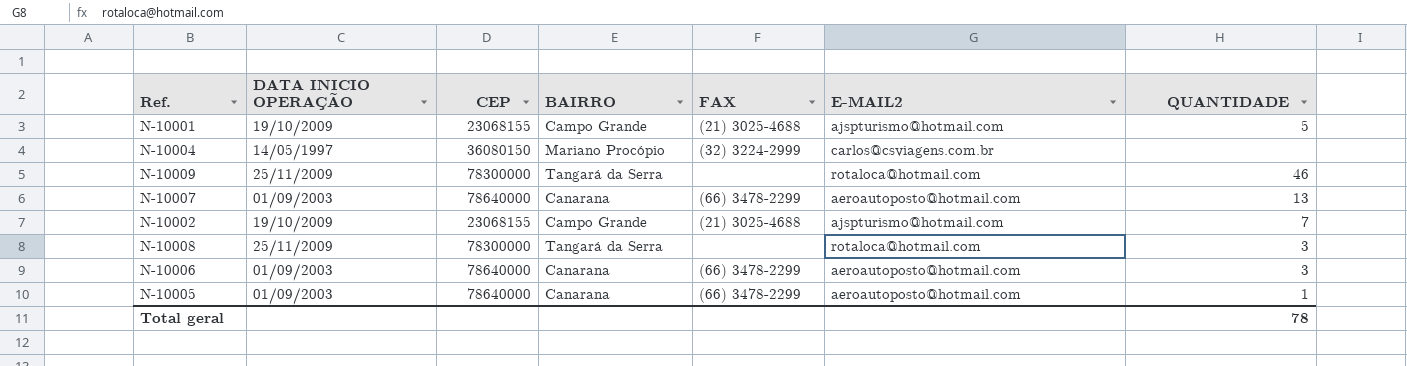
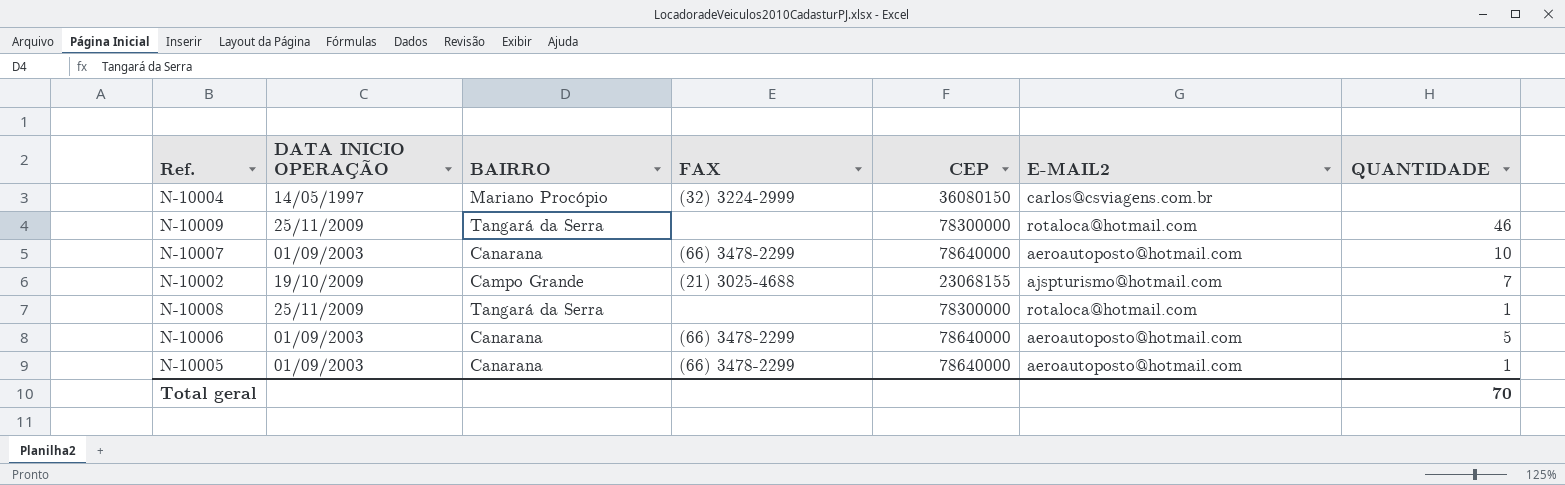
column CEP | position: 3 -> 5
row N-10001: 19/10/2009 | 23068155 | Campo Grande | (21) 3025-4688 | ajspturismo@hotmail.com | 5 -> none
N-10007 | QUANTIDADE: 13 -> 10
N-10008 | QUANTIDADE: 3 -> 1
N-10006 | QUANTIDADE: 3 -> 5
Total geral | QUANTIDADE: 78 -> 70

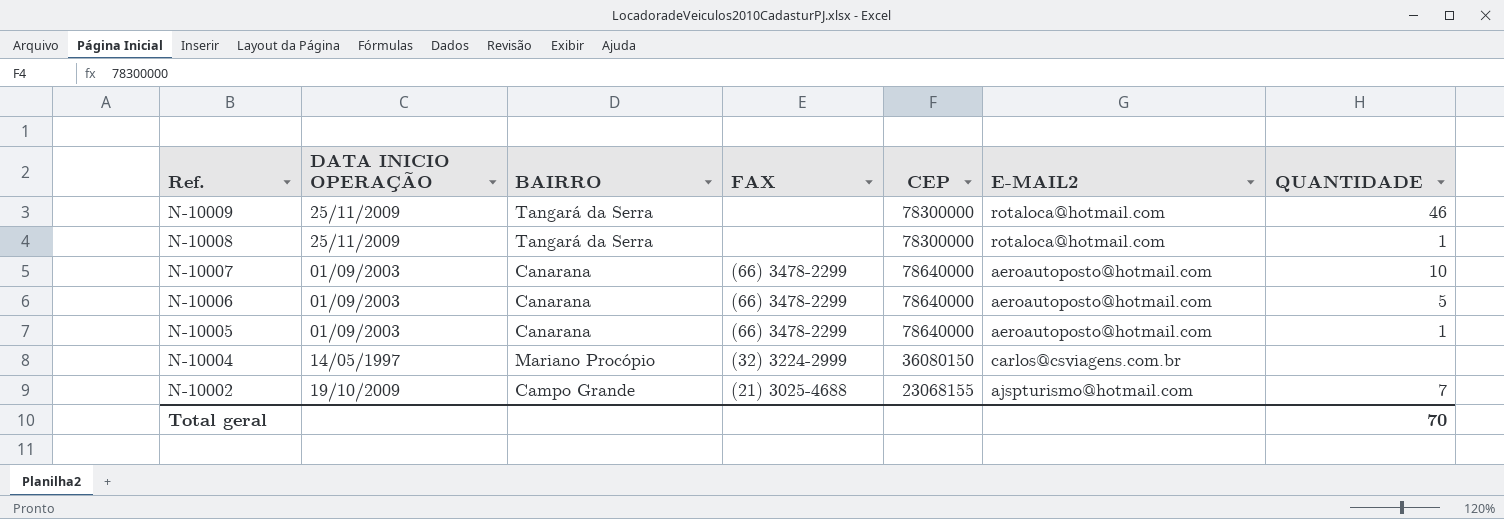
row order: none -> Ref. descending

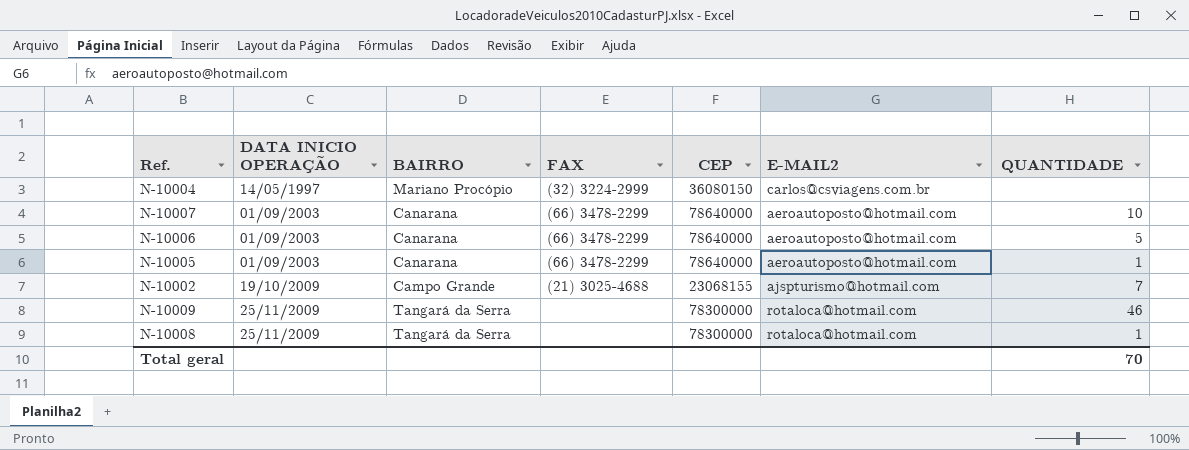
row order: Ref. descending -> DATA INICIO OPERAÇÃO ascending

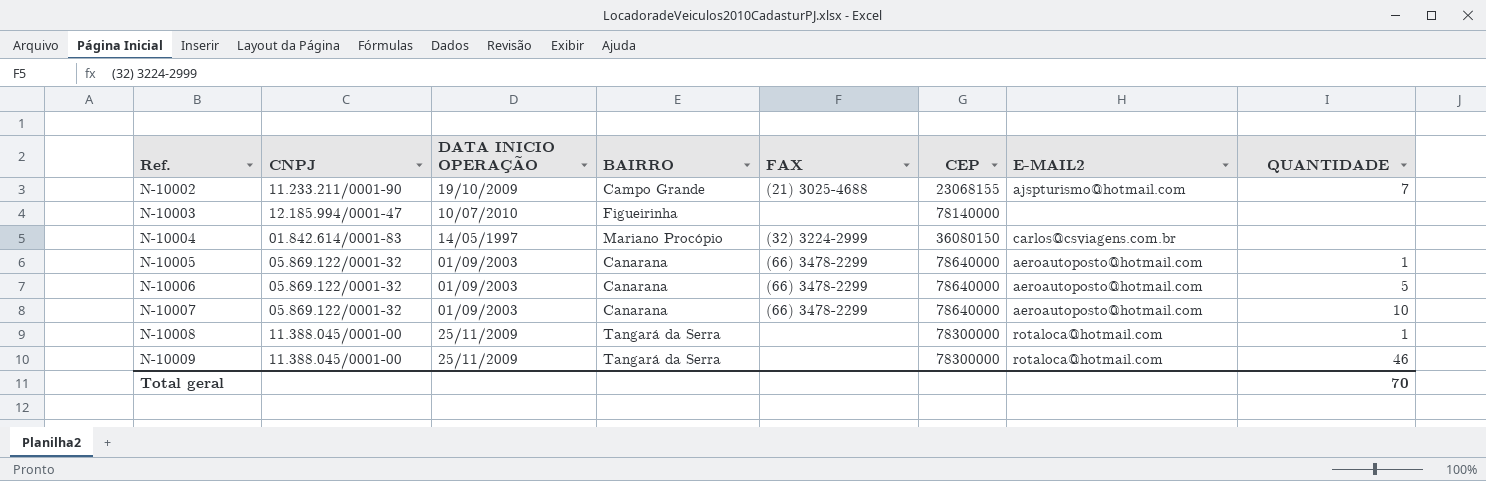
row order: DATA INICIO OPERAÇÃO ascending -> Ref. ascending
column CNPJ | position: none -> 2
row N-10003: none -> 12.185.994/0001-47 | 10/07/2010 | Figueirinha | none | 78140000 | none | none

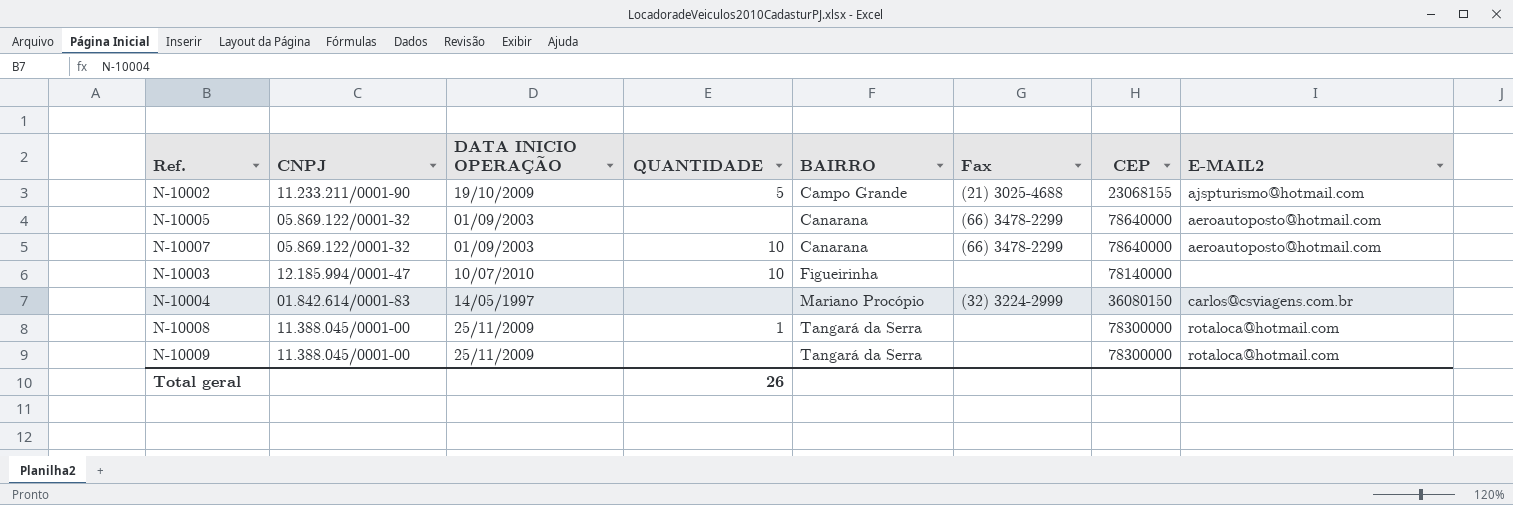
row order: Ref. ascending -> BAIRRO ascending
column QUANTIDADE | position: 8 -> 4
column name: FAX -> Fax
row N-10006: 05.869.122/0001-32 | 01/09/2003 | Canarana | (66) 3478-2299 | 78640000 | aeroautoposto@hotmail.com | 5 -> none
N-10002 | QUANTIDADE: 7 -> 5
N-10005 | QUANTIDADE: 1 -> none
N-10003 | QUANTIDADE: none -> 10
N-10009 | QUANTIDADE: 46 -> none
Total geral | QUANTIDADE: 70 -> 26

